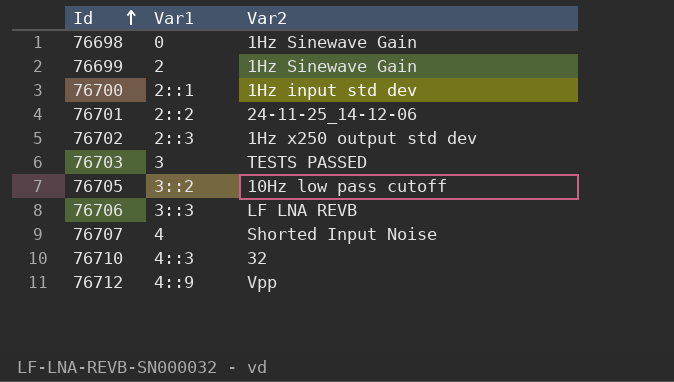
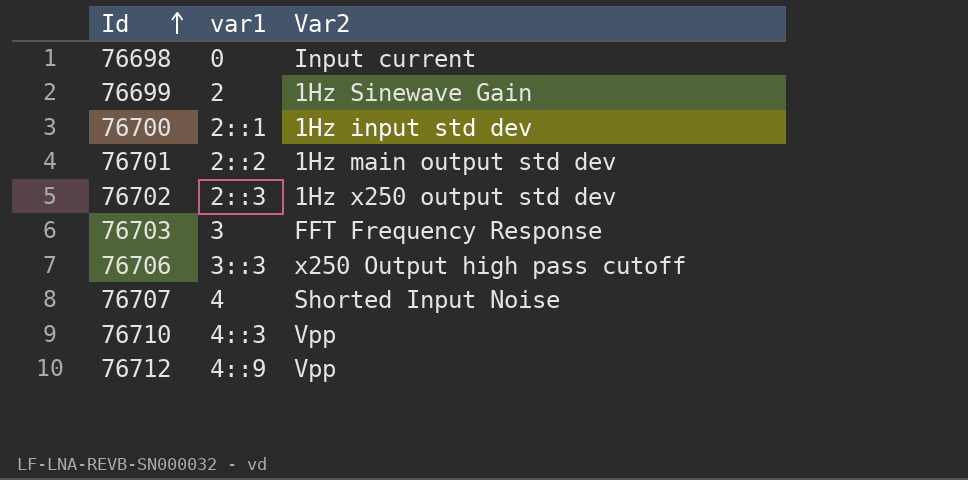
column name: Var1 -> var1
row 76705: 3::2 | 10Hz low pass cutoff -> none
76698 | Var2: 1Hz Sinewave Gain -> Input current
76701 | Var2: 24-11-25_14-12-06 -> 1Hz main output std dev
76703 | Var2: TESTS PASSED -> FFT Frequency Response
76706 | Var2: LF LNA REVB -> x250 Output high pass cutoff
76710 | Var2: 32 -> Vpp

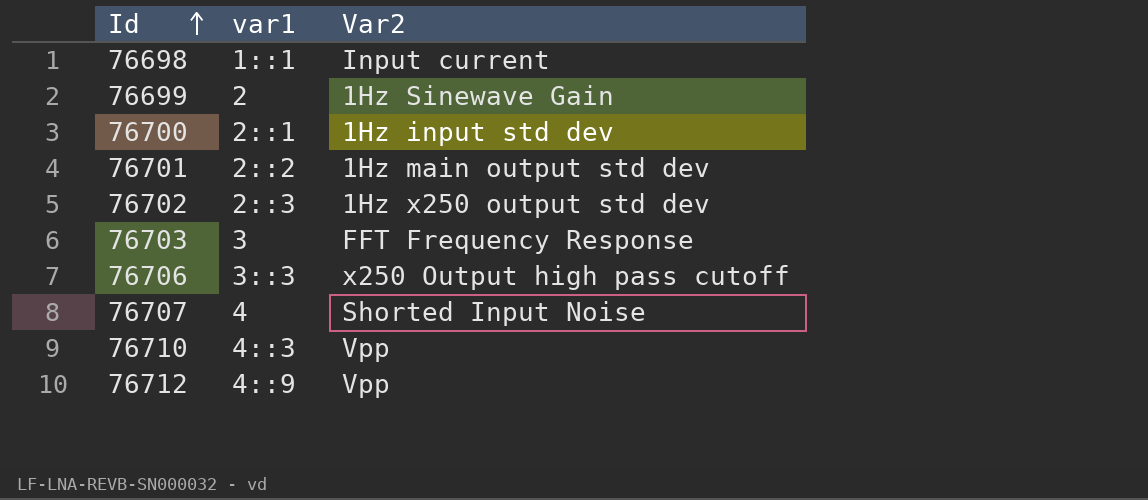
76698 | var1: 0 -> 1::1

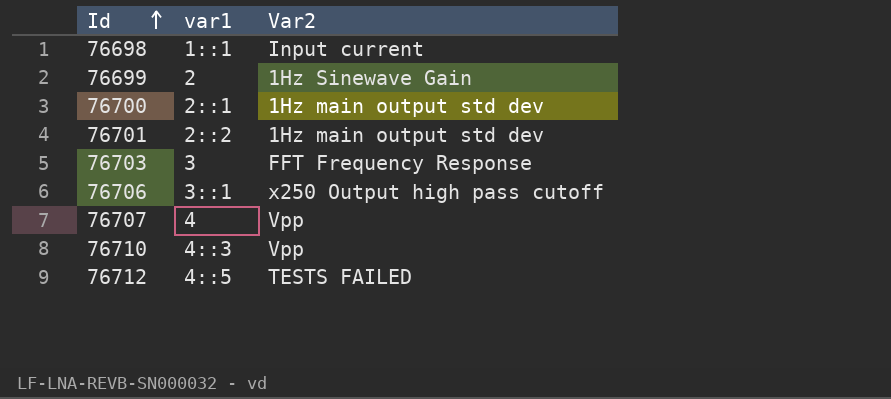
row 76702: 2::3 | 1Hz x250 output std dev -> none
76700 | Var2: 1Hz input std dev -> 1Hz main output std dev
76706 | var1: 3::3 -> 3::1
76707 | Var2: Shorted Input Noise -> Vpp
76712 | var1: 4::9 -> 4::5
76712 | Var2: Vpp -> TESTS FAILED

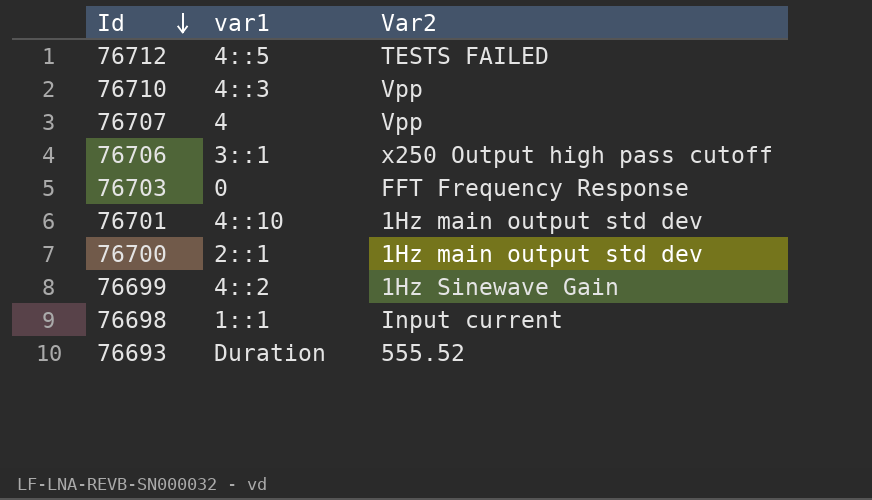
row order: Id ascending -> Id descending
76703 | var1: 3 -> 0
76701 | var1: 2::2 -> 4::10
76699 | var1: 2 -> 4::2
row 76693: none -> Duration | 555.52

